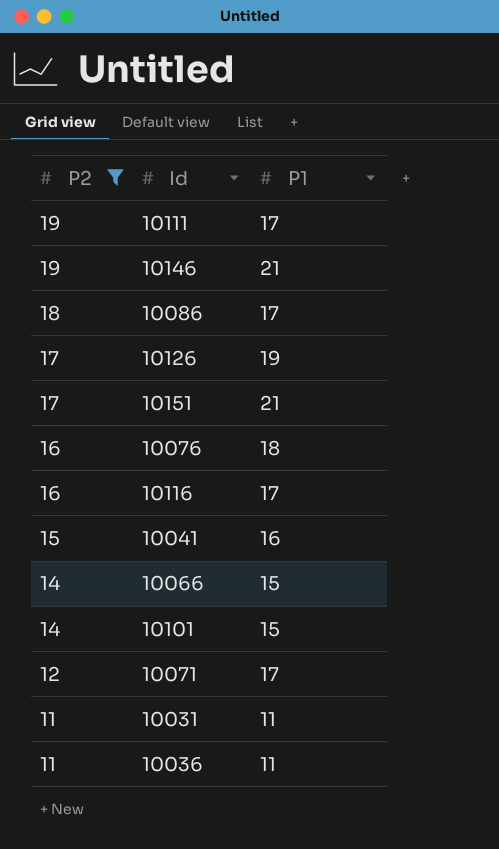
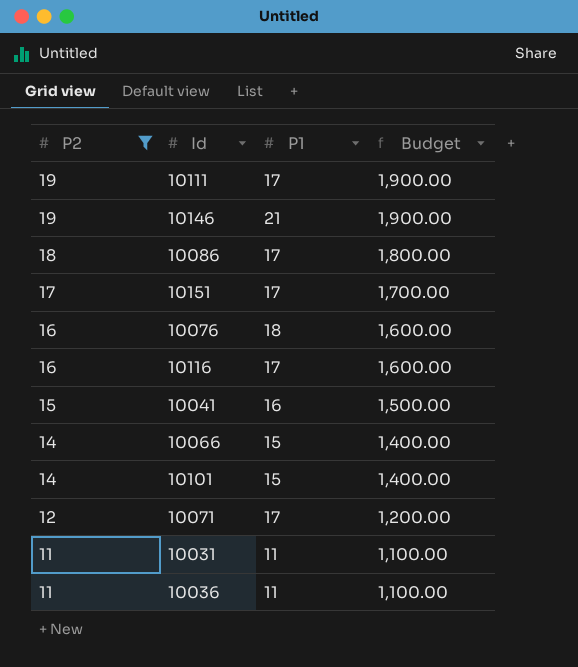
column Budget | formula: none -> [P2] * 100
row 10126: 17 | 19 -> none
10151 | P1: 21 -> 17

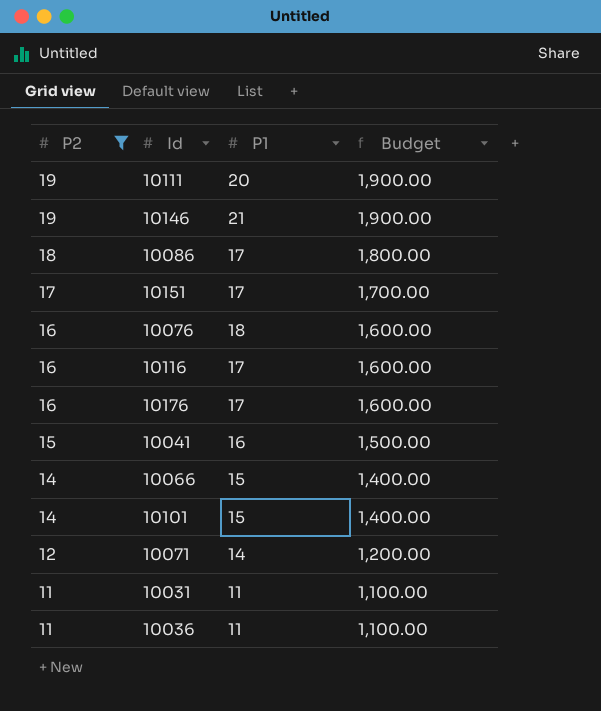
10111 | P1: 17 -> 20
row 10176: none -> 16 | 17 | 1,600.00
10071 | P1: 17 -> 14

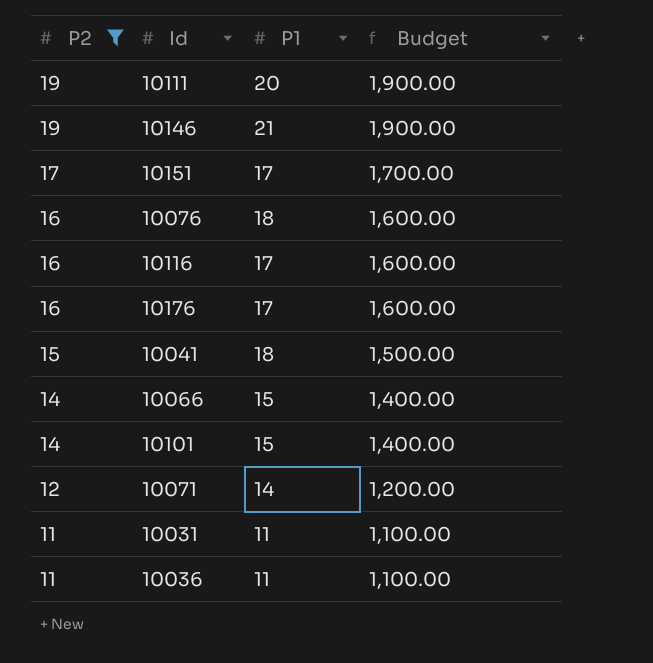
row 10086: 18 | 17 | 1,800.00 -> none
10041 | P1: 16 -> 18

